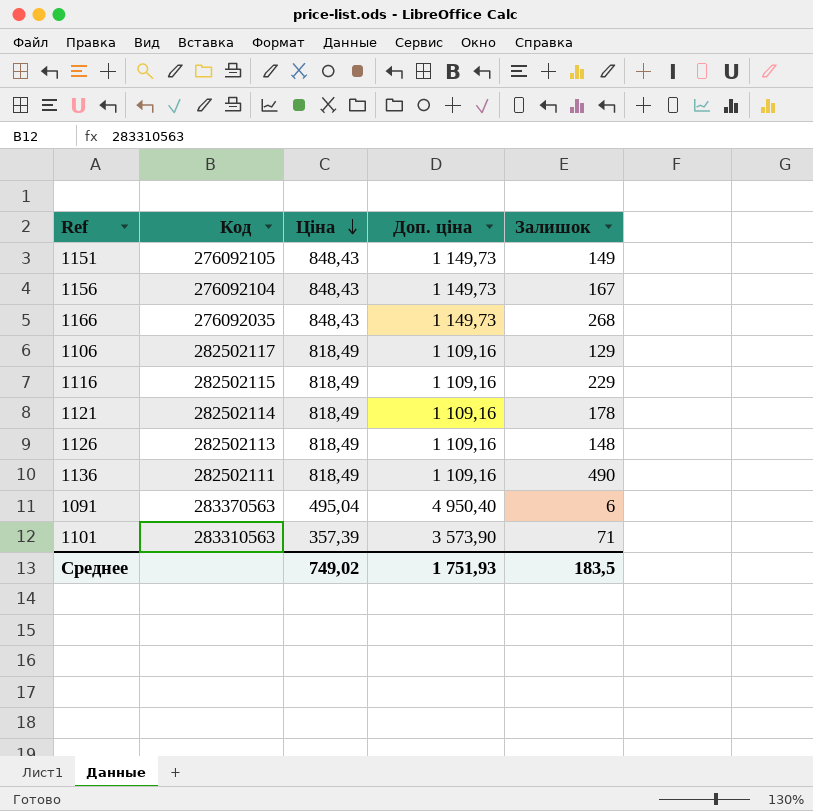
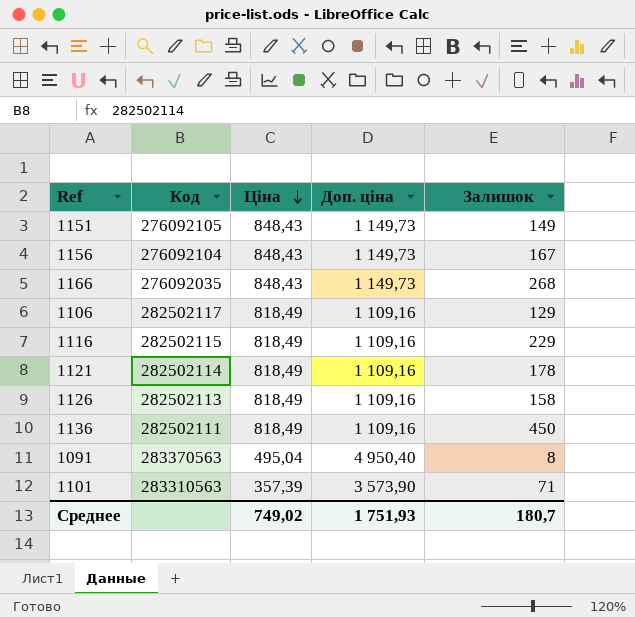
1126 | Залишок: 148 -> 158
1136 | Залишок: 490 -> 450
1091 | Залишок: 6 -> 8
Среднее | Залишок: 183,5 -> 180,7

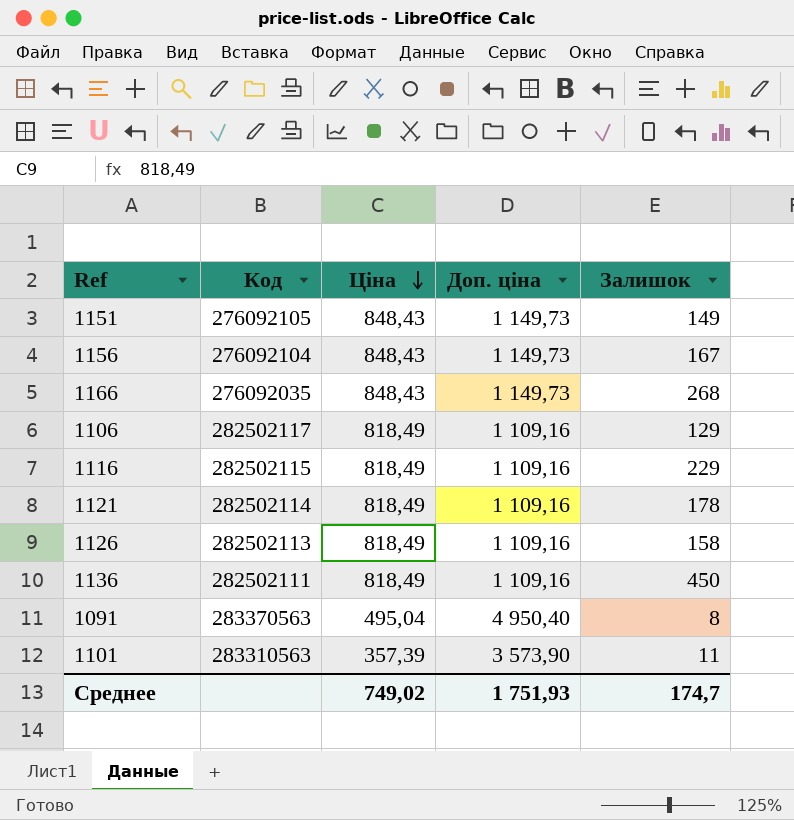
1101 | Залишок: 71 -> 11
Среднее | Залишок: 180,7 -> 174,7

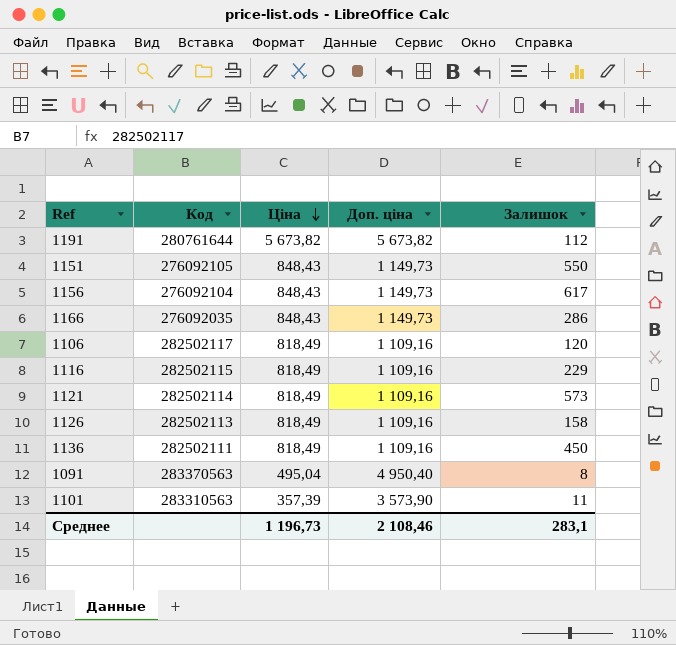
row 1191: none -> 280761644 | 5 673,82 | 5 673,82 | 112
1151 | Залишок: 149 -> 550
1156 | Залишок: 167 -> 617
1166 | Залишок: 268 -> 286
1106 | Залишок: 129 -> 120
1121 | Залишок: 178 -> 573
Среднее | Ціна: 749,02 -> 1 196,73
Среднее | Доп. ціна: 1 751,93 -> 2 108,46
Среднее | Залишок: 174,7 -> 283,1

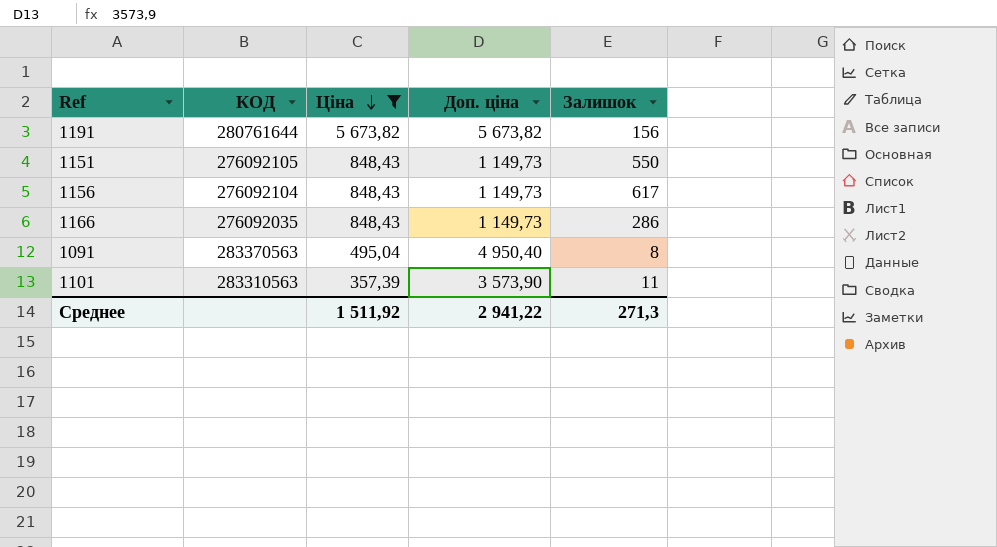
filter: none -> Ціна != 818,49
column name: Код -> КОД
1191 | Залишок: 112 -> 156
Среднее | Ціна: 1 196,73 -> 1 511,92
Среднее | Доп. ціна: 2 108,46 -> 2 941,22
Среднее | Залишок: 283,1 -> 271,3

